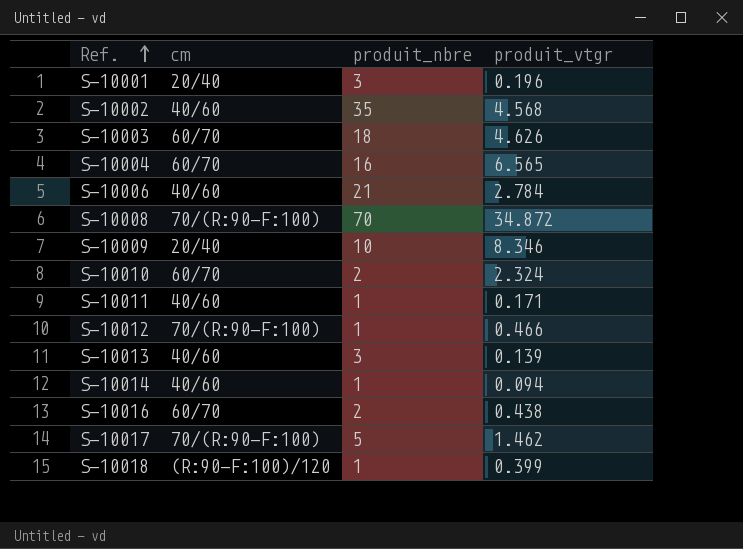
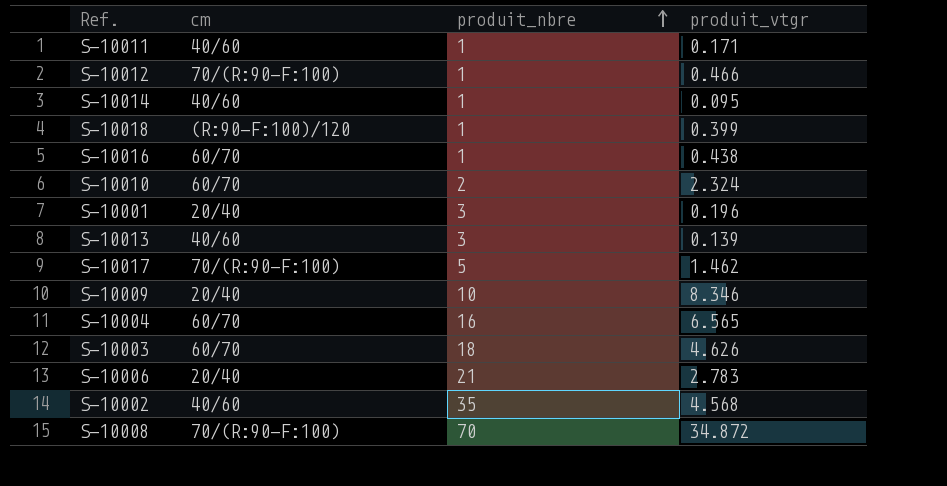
row order: Ref. ascending -> produit_nbre ascending
S-10014 | produit_vtgr: 0.094 -> 0.095
S-10016 | produit_nbre: 2 -> 1
S-10006 | cm: 40/60 -> 20/40
S-10006 | produit_vtgr: 2.784 -> 2.783

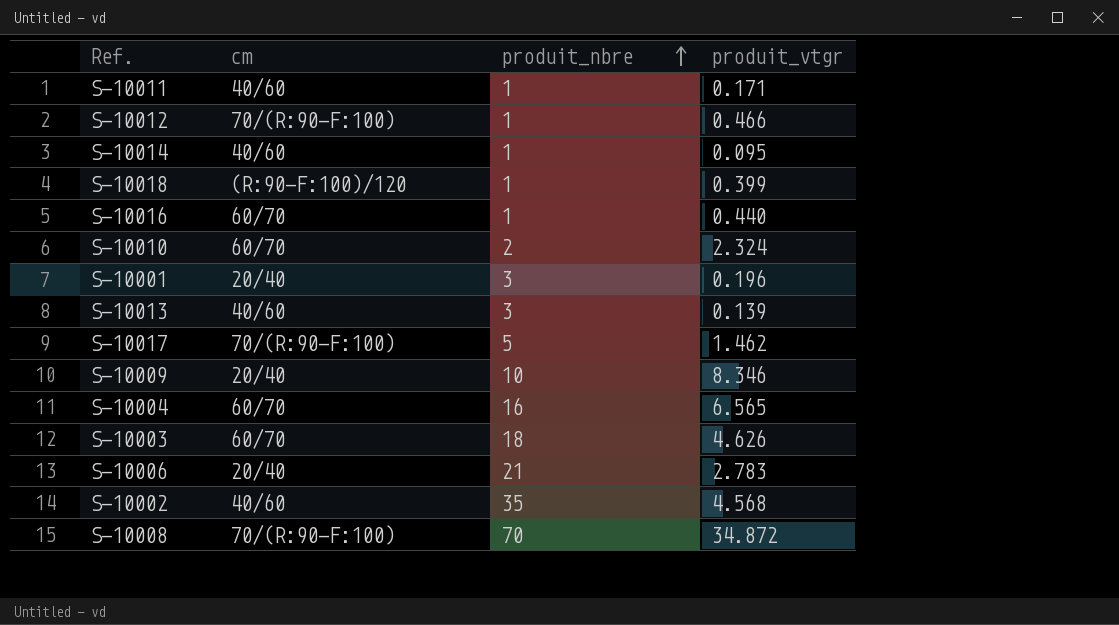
S-10016 | produit_vtgr: 0.438 -> 0.440

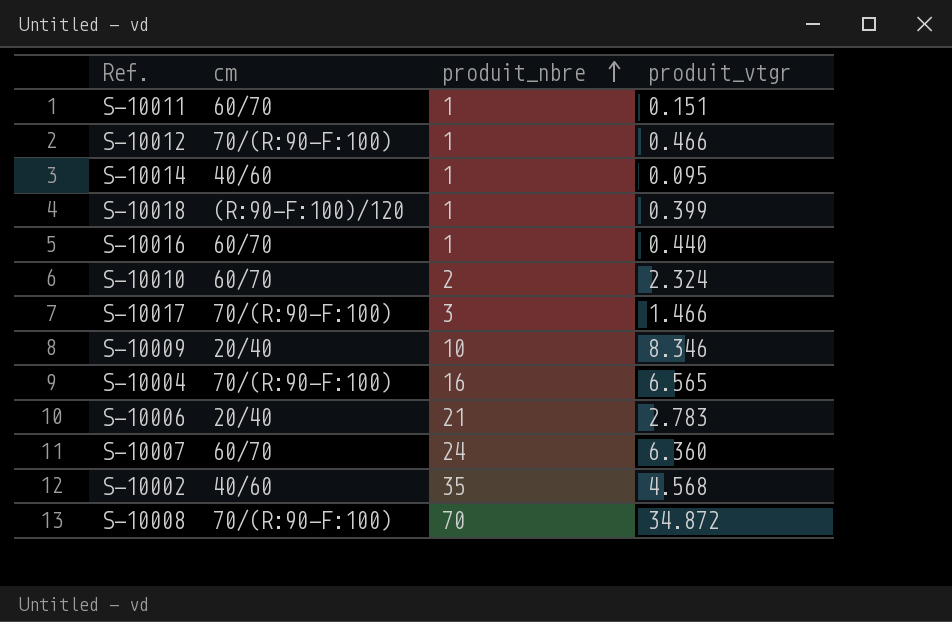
row S-10001: 20/40 | 3 | 0.196 -> none
row S-10013: 40/60 | 3 | 0.139 -> none
row S-10003: 60/70 | 18 | 4.626 -> none
S-10011 | cm: 40/60 -> 60/70
S-10011 | produit_vtgr: 0.171 -> 0.151
S-10017 | produit_nbre: 5 -> 3
S-10017 | produit_vtgr: 1.462 -> 1.466
S-10004 | cm: 60/70 -> 70/(R:90-F:100)
row S-10007: none -> 60/70 | 24 | 6.360

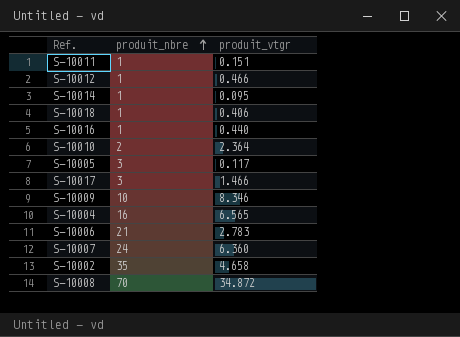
column cm | position: 2 -> none
S-10018 | produit_vtgr: 0.399 -> 0.406
S-10010 | produit_vtgr: 2.324 -> 2.364
row S-10005: none -> 3 | 0.117
S-10002 | produit_vtgr: 4.568 -> 4.658

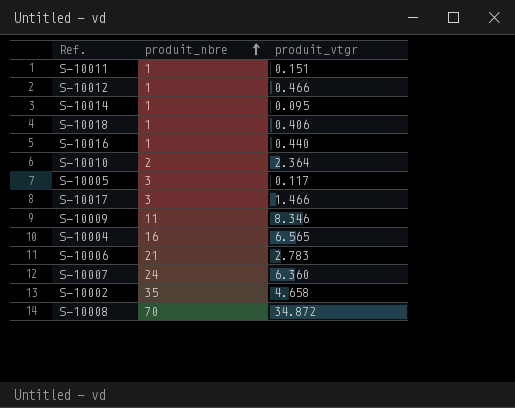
S-10009 | produit_nbre: 10 -> 11

